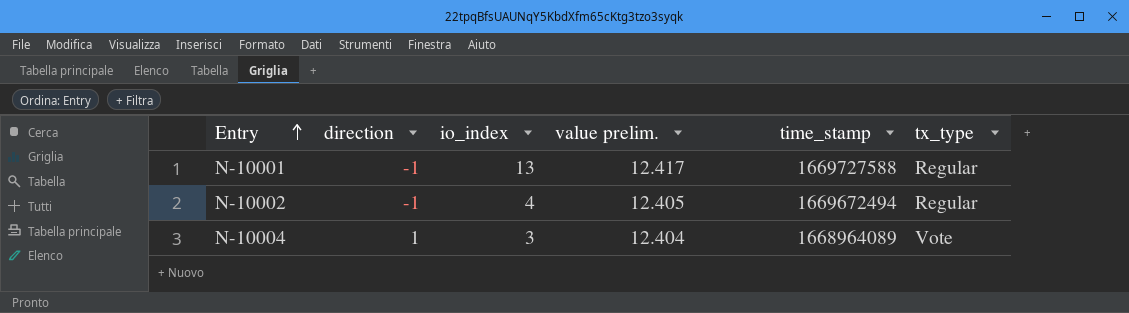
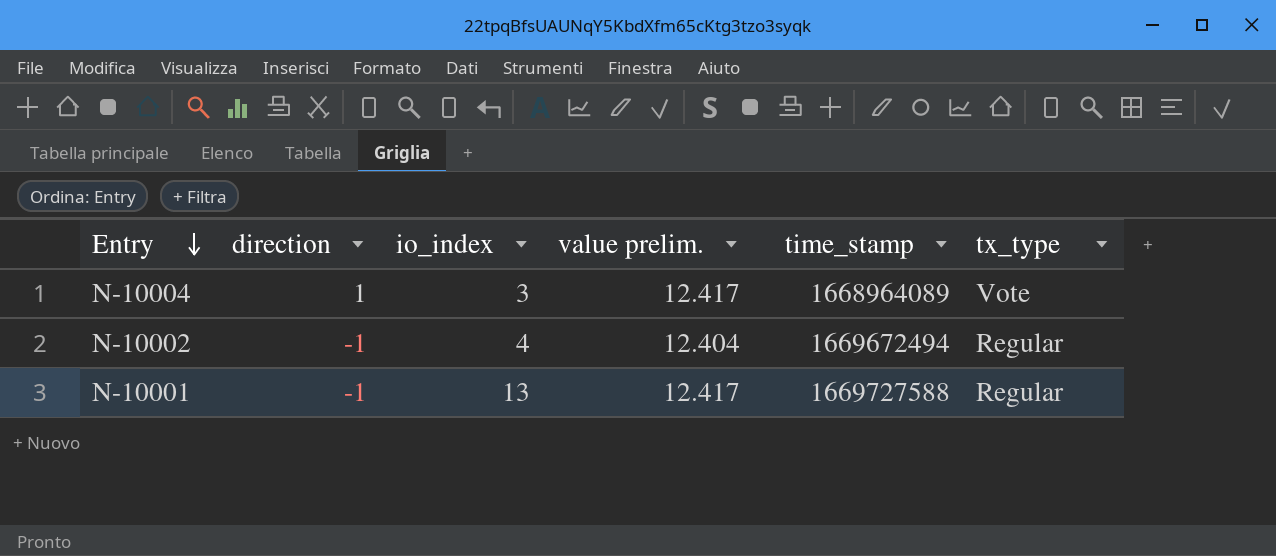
row order: Entry ascending -> Entry descending
N-10004 | value prelim.: 12.404 -> 12.417
N-10002 | value prelim.: 12.405 -> 12.404

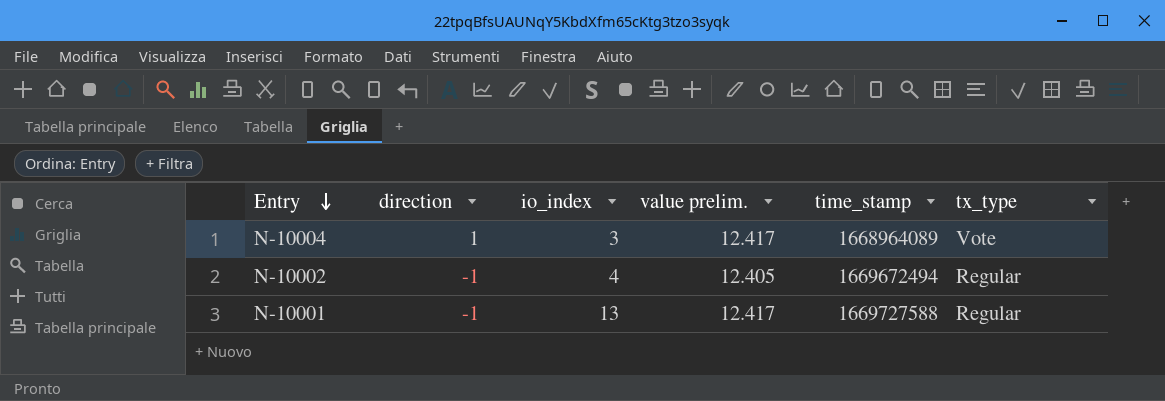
N-10002 | value prelim.: 12.404 -> 12.405

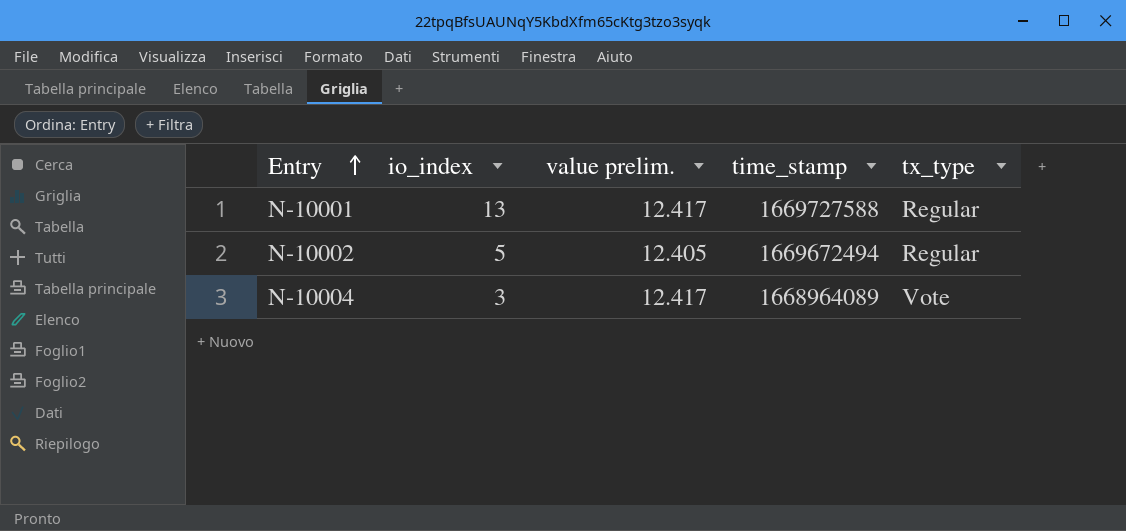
row order: Entry descending -> Entry ascending
column direction | position: 2 -> none
N-10002 | io_index: 4 -> 5

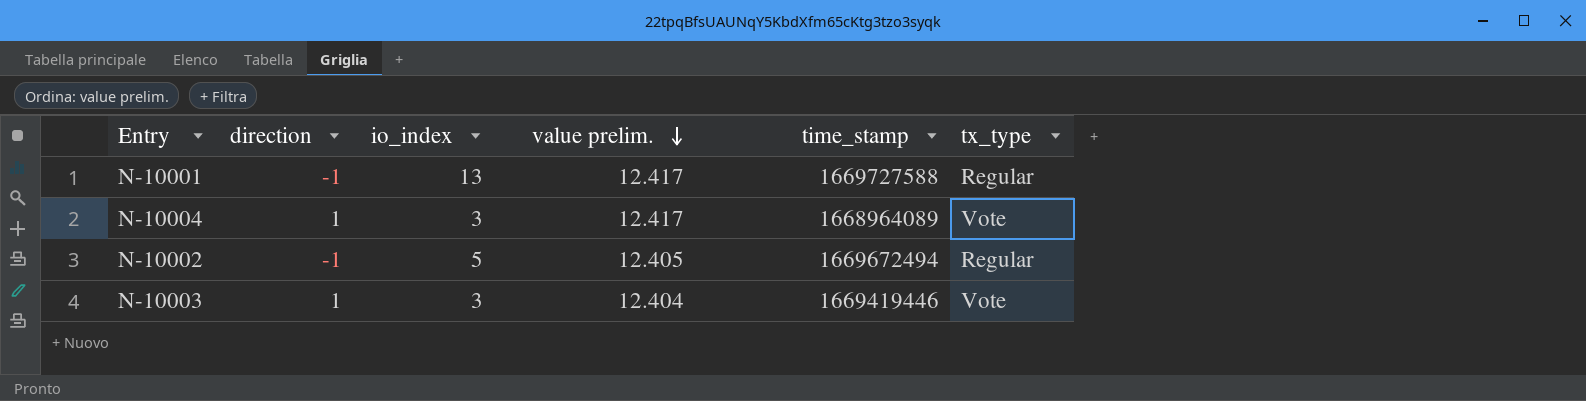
row order: Entry ascending -> value prelim. descending
column direction | position: none -> 2
row N-10003: none -> 1 | 3 | 12.404 | 1669419446 | Vote

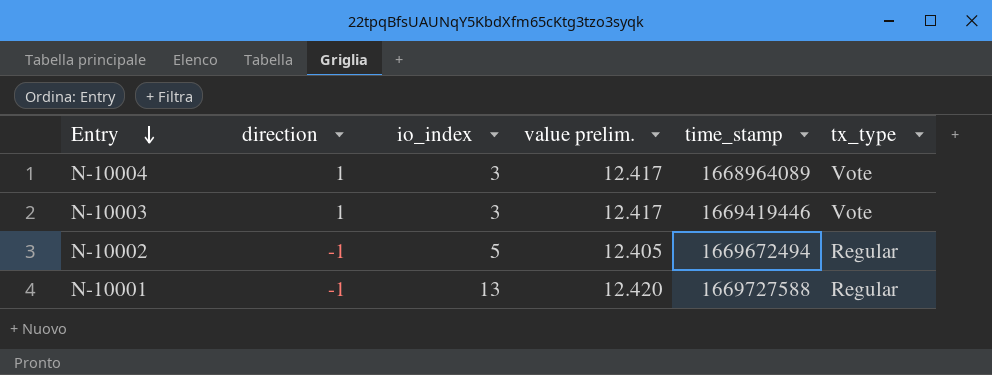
row order: value prelim. descending -> Entry descending
N-10003 | value prelim.: 12.404 -> 12.417
N-10001 | value prelim.: 12.417 -> 12.420

